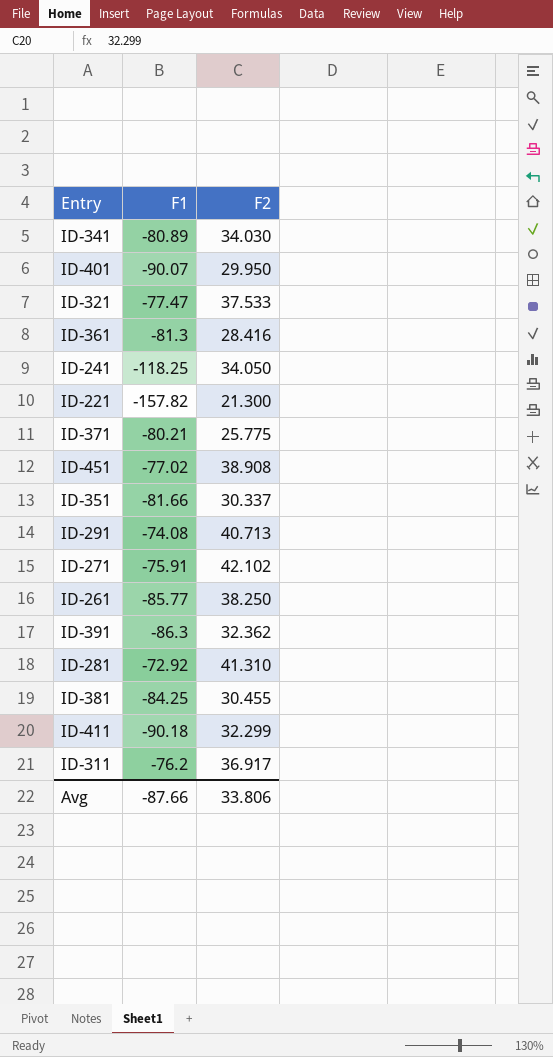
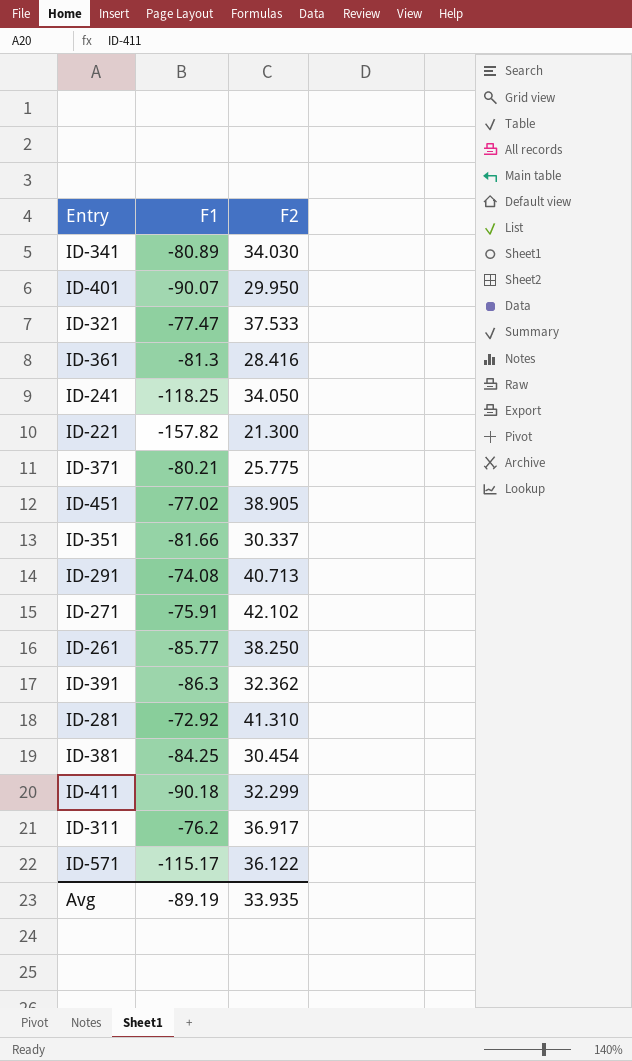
ID-451 | F2: 38.908 -> 38.905
ID-381 | F2: 30.455 -> 30.454
row ID-571: none -> -115.17 | 36.122
Avg | F1: -87.66 -> -89.19
Avg | F2: 33.806 -> 33.935

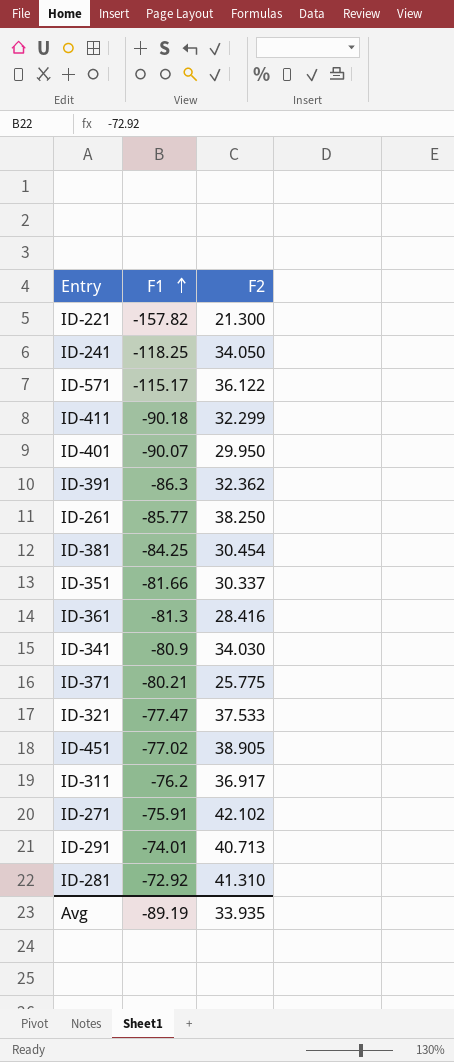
row order: none -> F1 ascending
ID-341 | F1: -80.89 -> -80.9
ID-291 | F1: -74.08 -> -74.01

